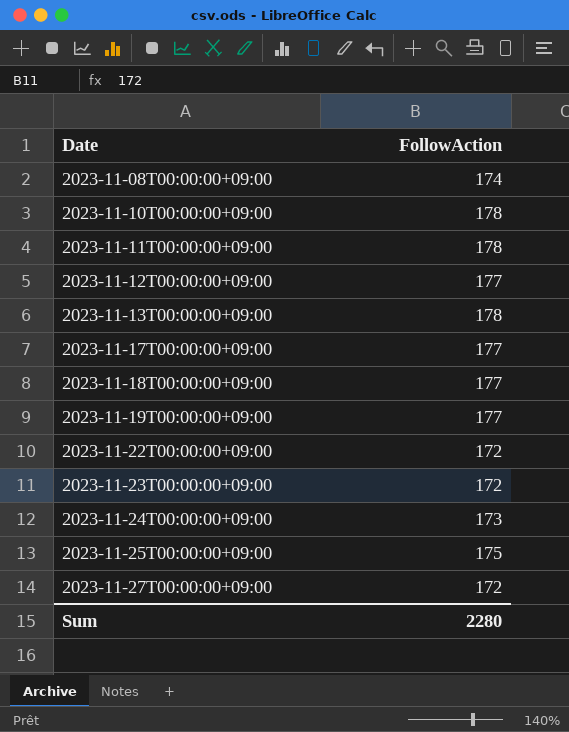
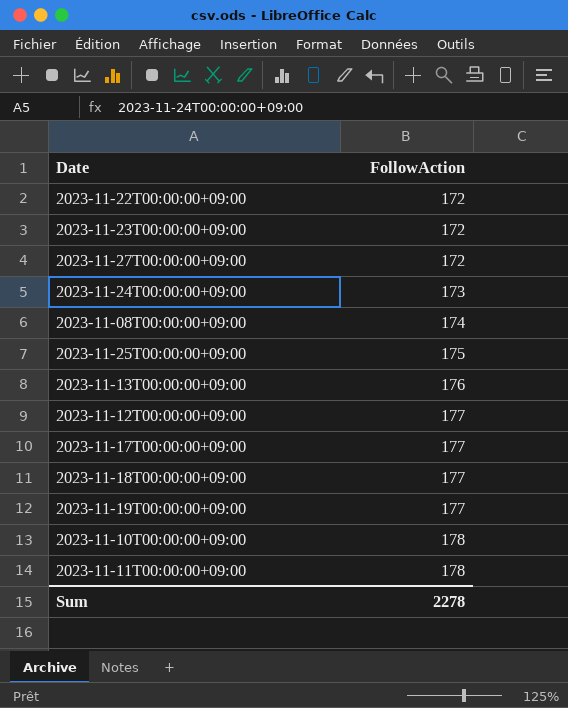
row order: Date ascending -> FollowAction ascending
2023-11-13T00:00:00+09:00 | FollowAction: 178 -> 176
Sum | FollowAction: 2280 -> 2278

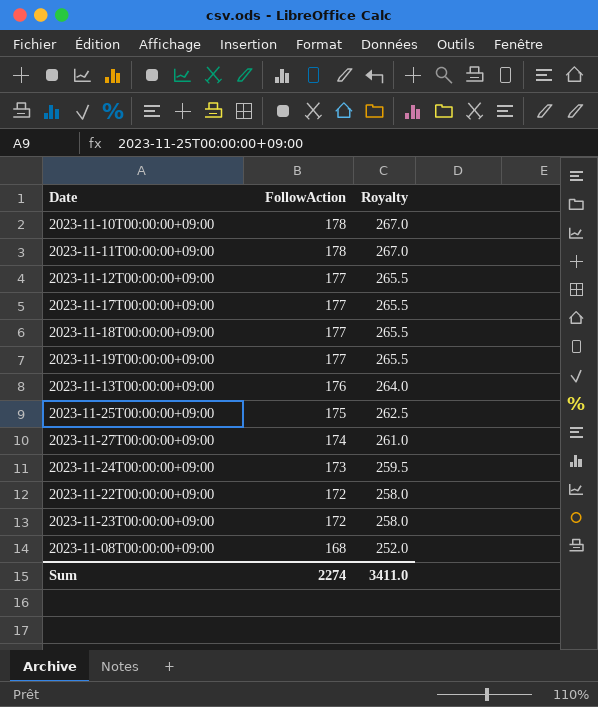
row order: FollowAction ascending -> FollowAction descending
column Royalty | formula: none -> [FollowAction] * 1.5
2023-11-27T00:00:00+09:00 | FollowAction: 172 -> 174
2023-11-08T00:00:00+09:00 | FollowAction: 174 -> 168
Sum | FollowAction: 2278 -> 2274

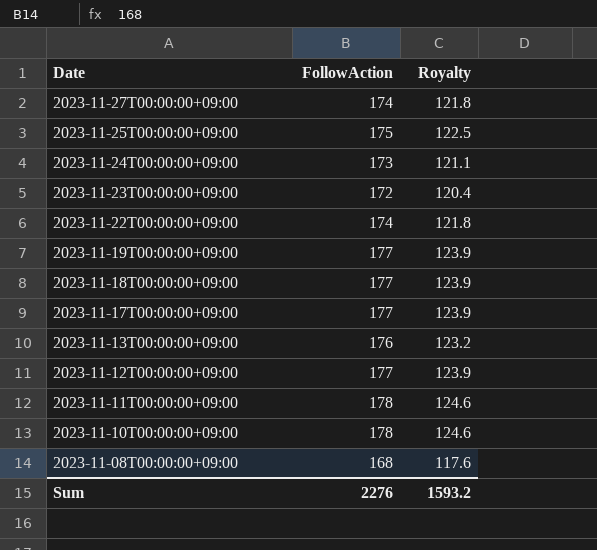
row order: FollowAction descending -> Date descending
column Royalty | formula: [FollowAction] * 1.5 -> [FollowAction] * 0.7
2023-11-22T00:00:00+09:00 | FollowAction: 172 -> 174
Sum | FollowAction: 2274 -> 2276
Sum | Royalty: 3411.0 -> 1593.2

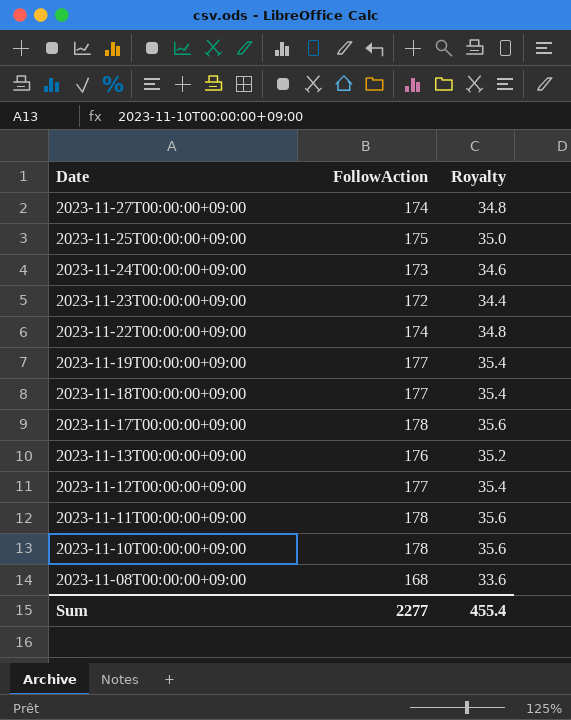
column Royalty | formula: [FollowAction] * 0.7 -> [FollowAction] * 0.2
2023-11-17T00:00:00+09:00 | FollowAction: 177 -> 178
Sum | FollowAction: 2276 -> 2277
Sum | Royalty: 1593.2 -> 455.4

